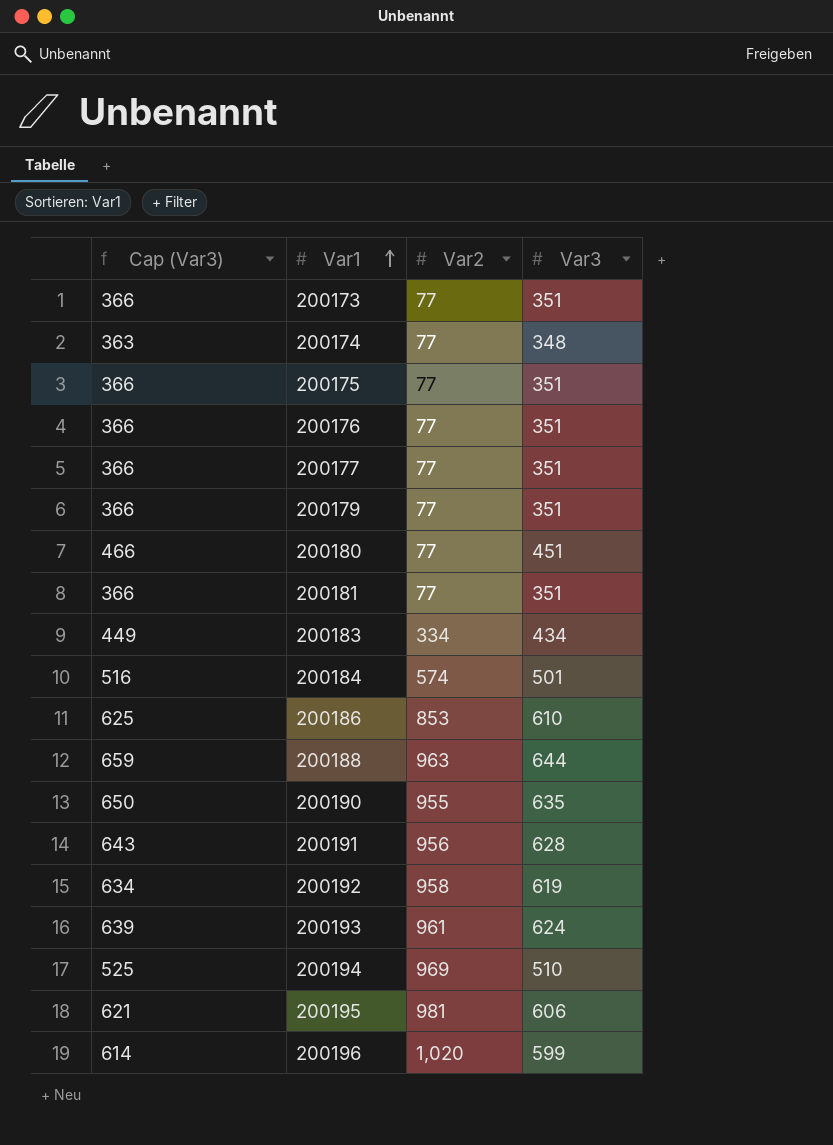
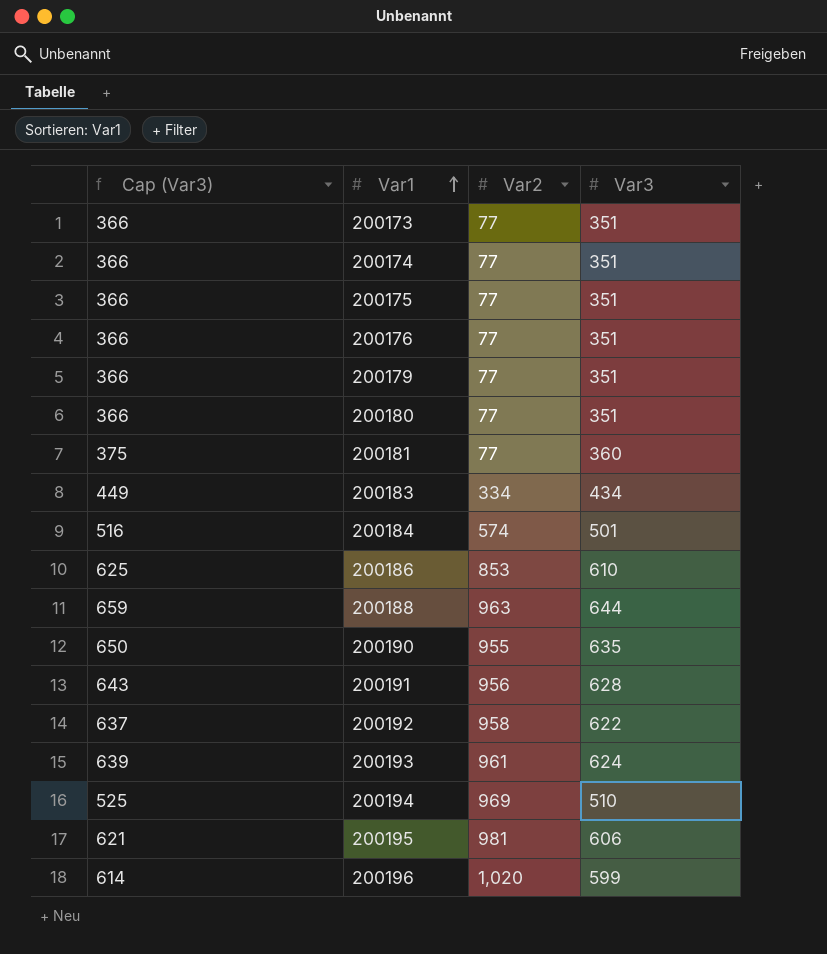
row 200177: 366 | 77 | 351 -> none
200174 | Cap (Var3): 363 -> 366
200174 | Var3: 348 -> 351
200180 | Cap (Var3): 466 -> 366
200180 | Var3: 451 -> 351
200181 | Cap (Var3): 366 -> 375
200181 | Var3: 351 -> 360
200192 | Cap (Var3): 634 -> 637
200192 | Var3: 619 -> 622

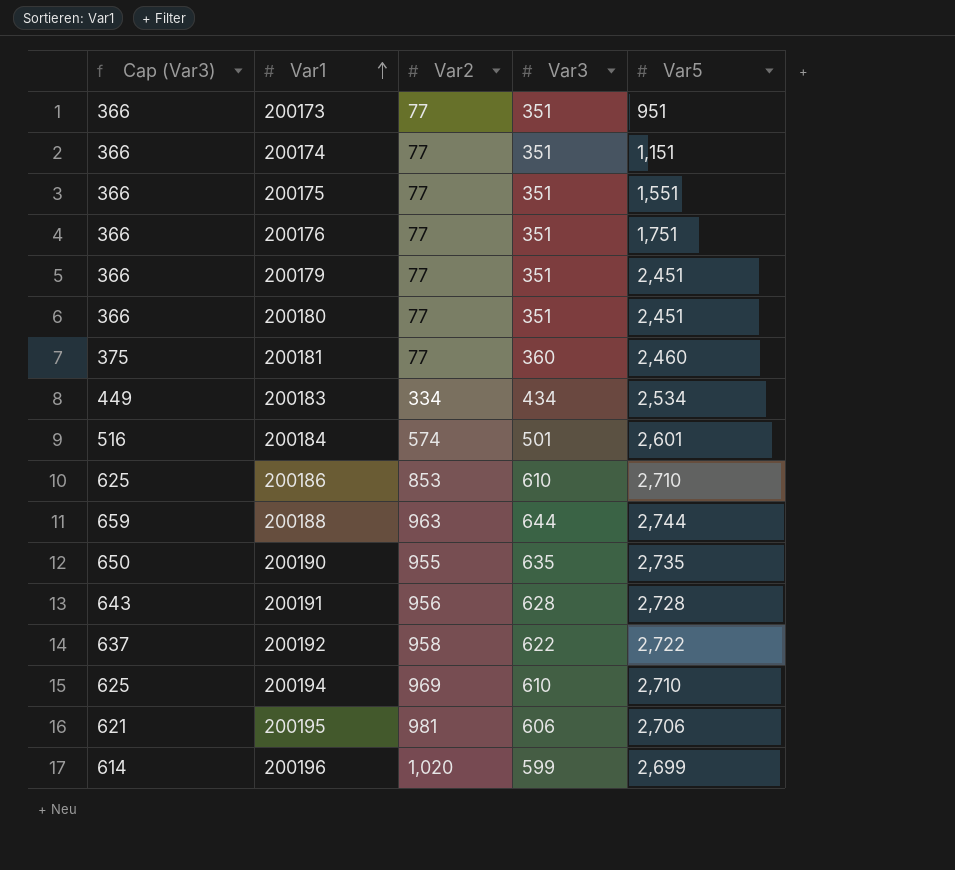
column Var5 | position: none -> 5
row 200193: 639 | 961 | 624 -> none
200194 | Cap (Var3): 525 -> 625
200194 | Var3: 510 -> 610

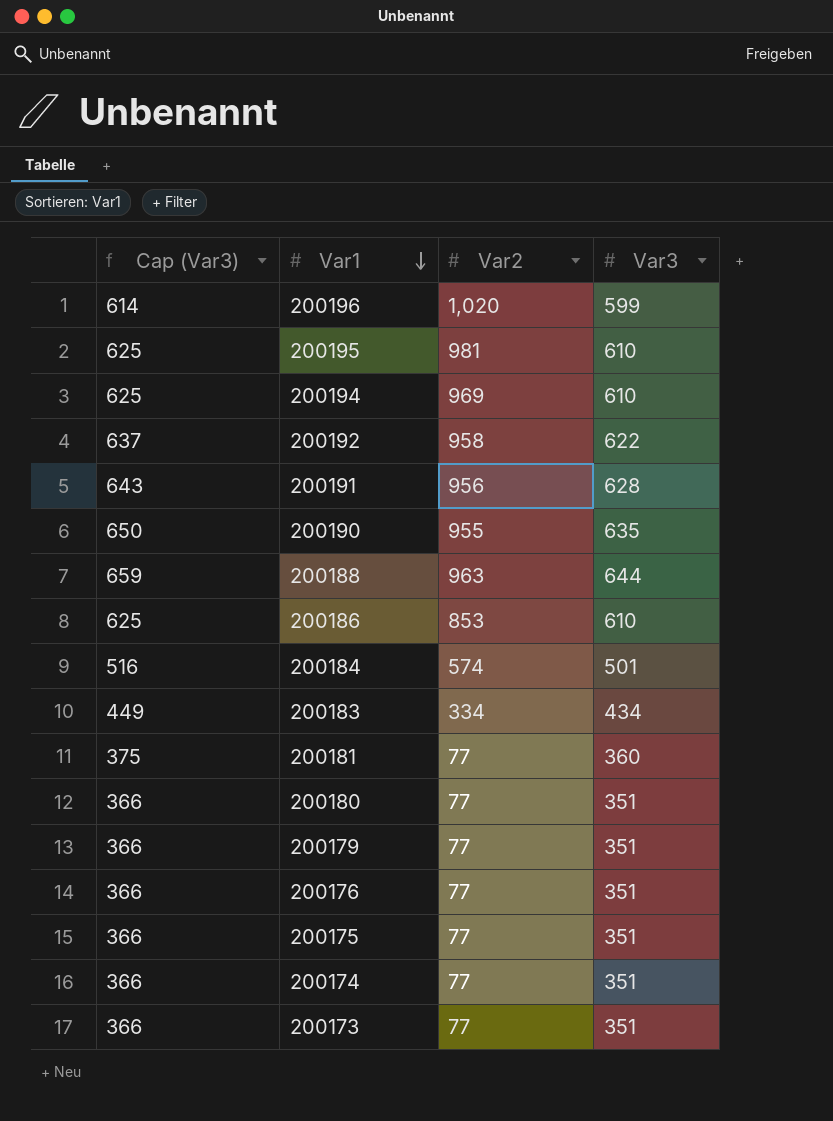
row order: Var1 ascending -> Var1 descending
column Var5 | position: 5 -> none
200195 | Cap (Var3): 621 -> 625
200195 | Var3: 606 -> 610

